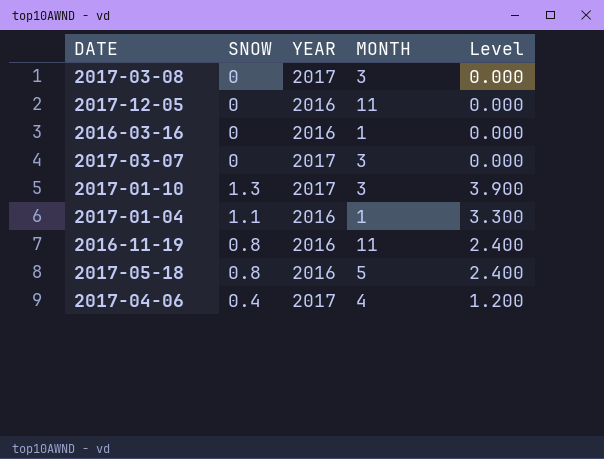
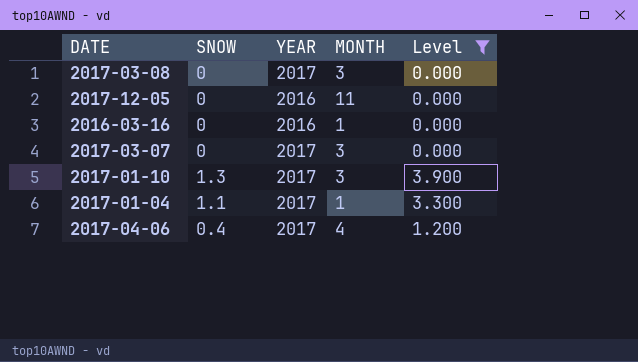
filter: none -> Level != 2.400
2017-01-04 | YEAR: 2016 -> 2017

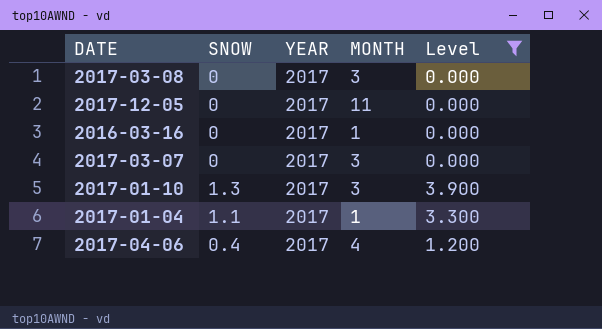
2017-12-05 | YEAR: 2016 -> 2017
2016-03-16 | YEAR: 2016 -> 2017

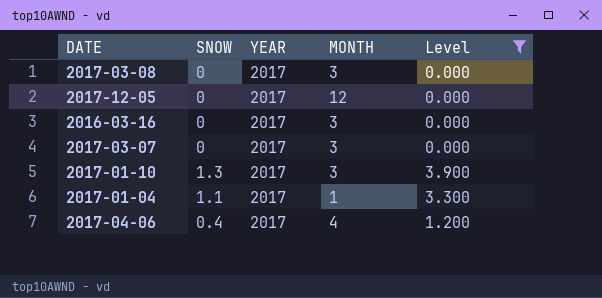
2017-12-05 | MONTH: 11 -> 12
2016-03-16 | MONTH: 1 -> 3

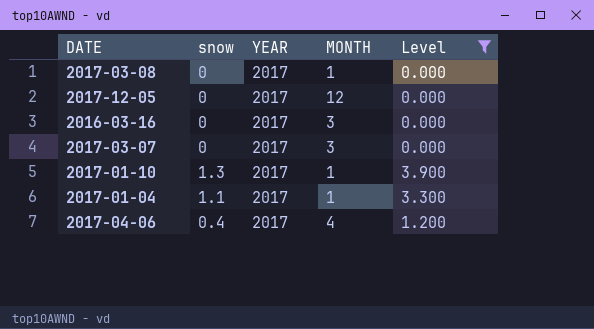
column name: SNOW -> snow
2017-03-08 | MONTH: 3 -> 1
2017-01-10 | MONTH: 3 -> 1

